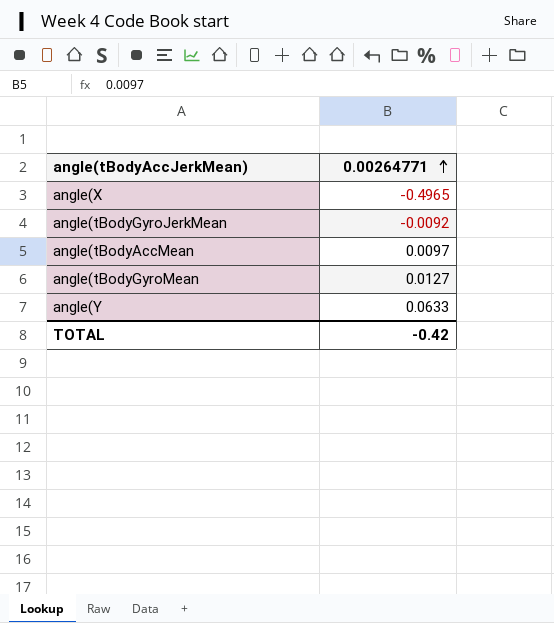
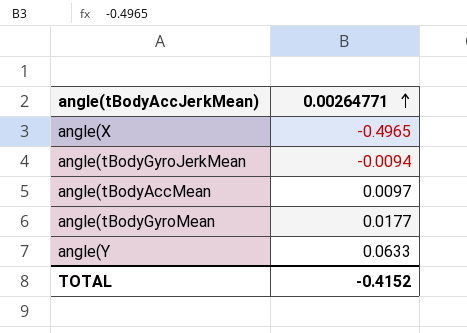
angle(tBodyGyroJerkMean | 0.00264771: -0.0092 -> -0.0094
angle(tBodyGyroMean | 0.00264771: 0.0127 -> 0.0177
TOTAL | 0.00264771: -0.42 -> -0.4152

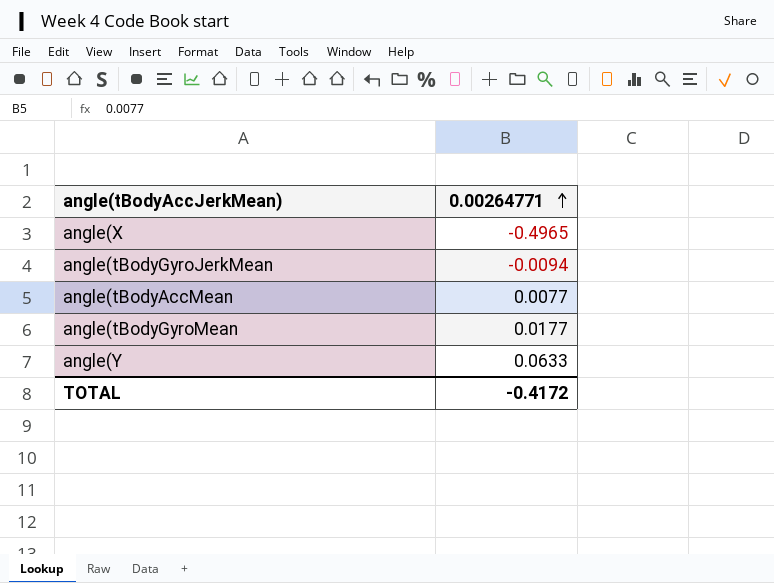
angle(tBodyAccMean | 0.00264771: 0.0097 -> 0.0077
TOTAL | 0.00264771: -0.4152 -> -0.4172

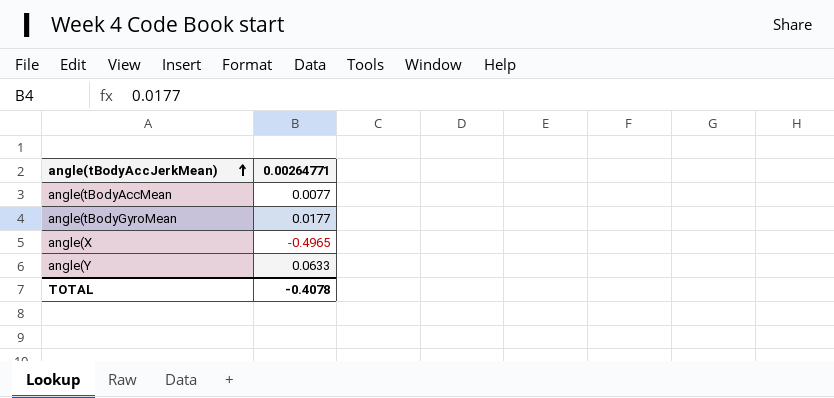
row order: 0.00264771 ascending -> angle(tBodyAccJerkMean) ascending
row angle(tBodyGyroJerkMean: -0.0094 -> none
TOTAL | 0.00264771: -0.4172 -> -0.4078

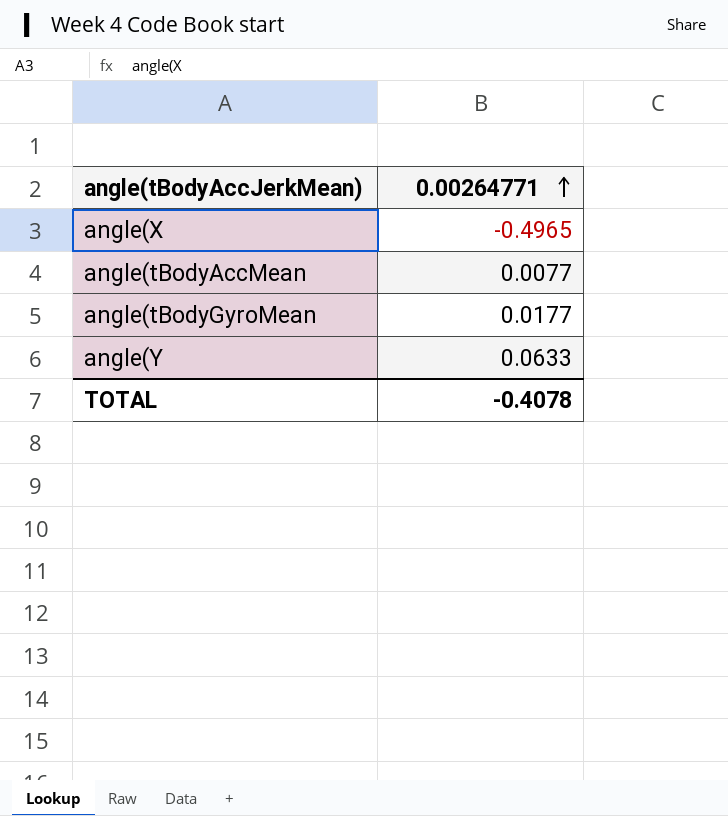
row order: angle(tBodyAccJerkMean) ascending -> 0.00264771 ascending

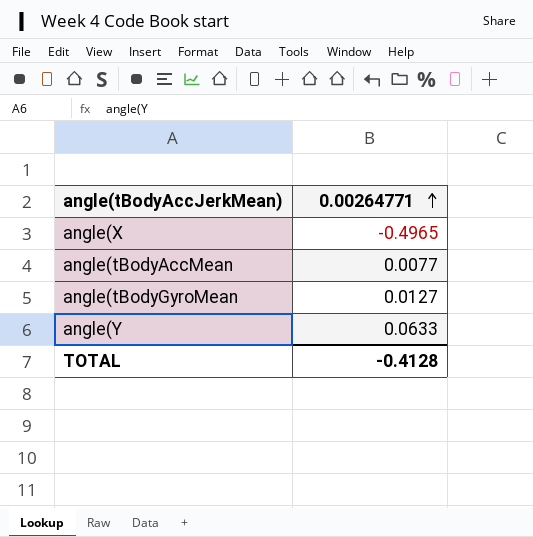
angle(tBodyGyroMean | 0.00264771: 0.0177 -> 0.0127
TOTAL | 0.00264771: -0.4078 -> -0.4128

